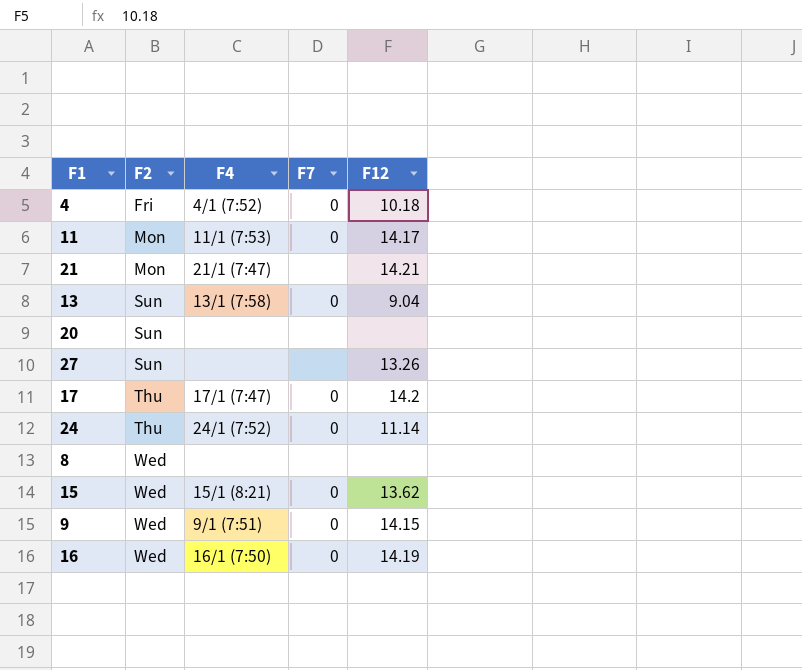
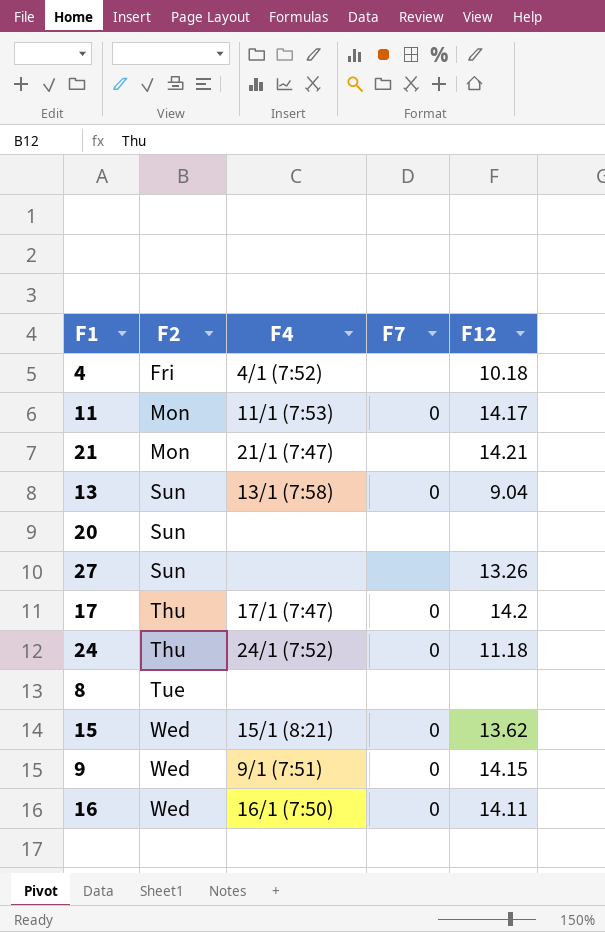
4 | F7: 0 -> none
24 | F12: 11.14 -> 11.18
8 | F2: Wed -> Tue
16 | F12: 14.19 -> 14.11

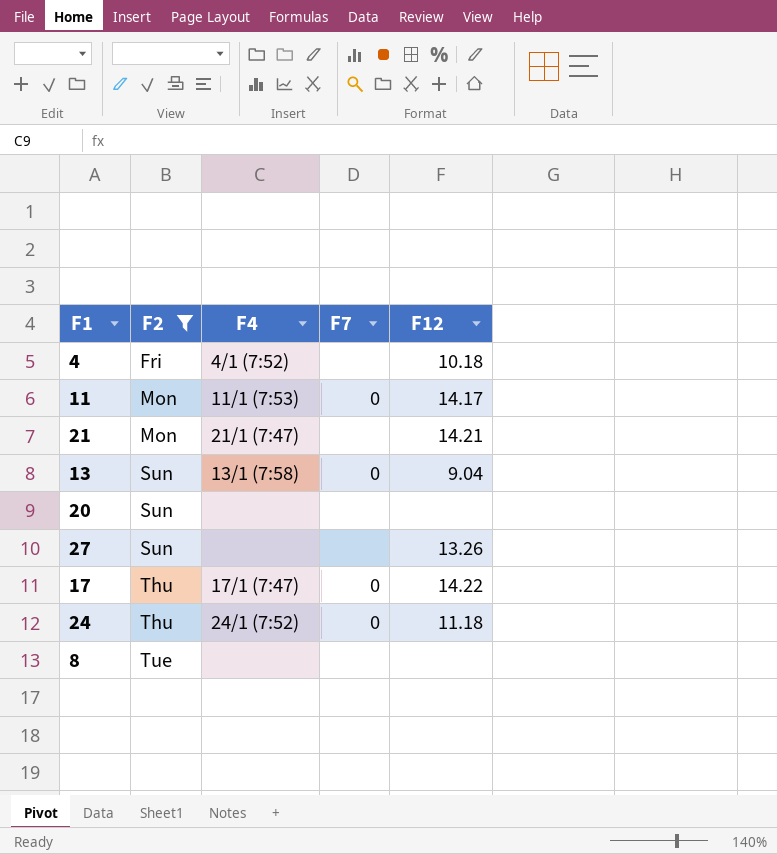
filter: none -> F2 != Wed
17 | F12: 14.2 -> 14.22

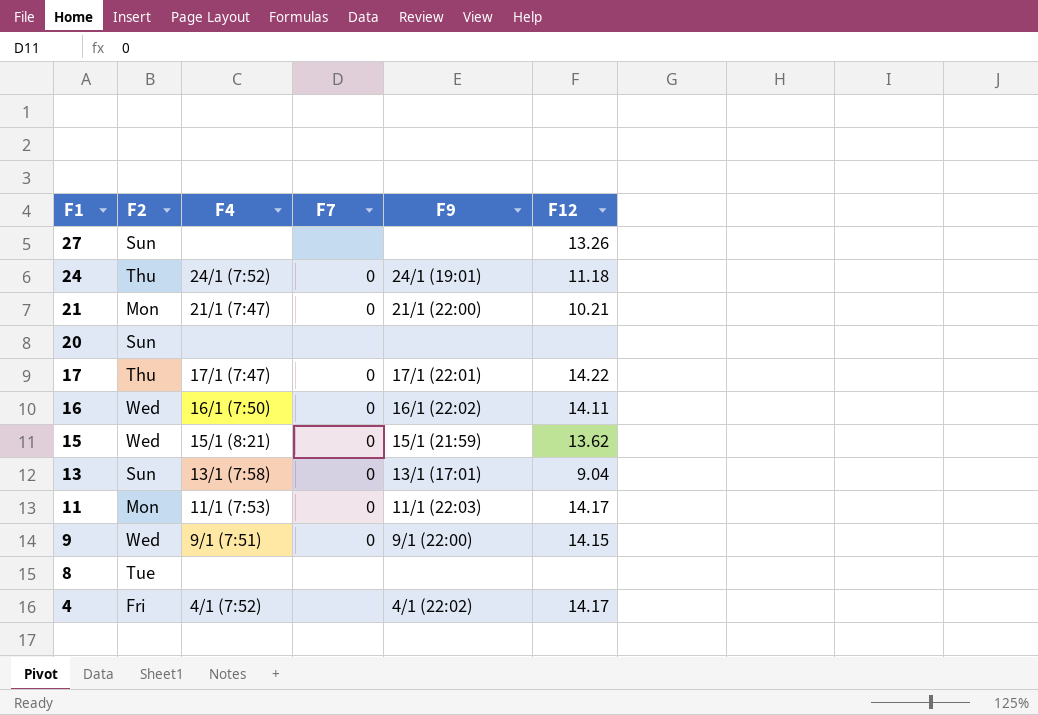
filter: F2 != Wed -> none
row order: F2 ascending -> F1 descending
column F9 | position: none -> 5
21 | F7: none -> 0
21 | F12: 14.21 -> 10.21
4 | F12: 10.18 -> 14.17

